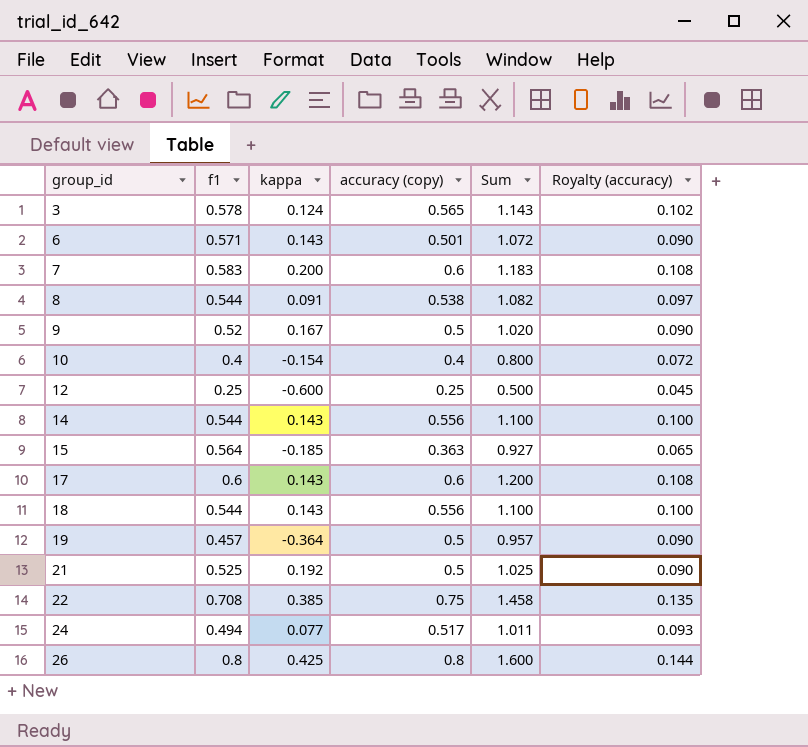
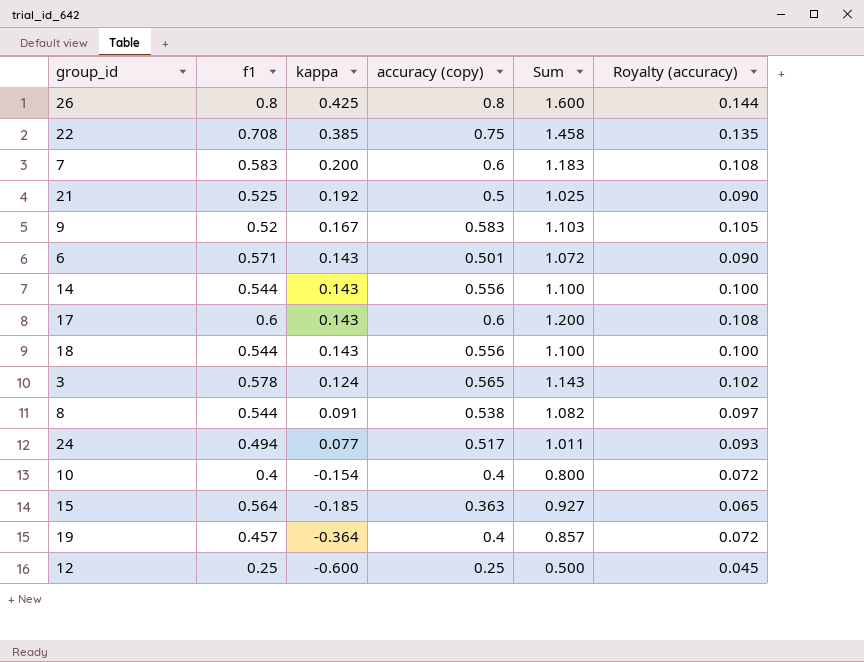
row order: group_id ascending -> kappa descending
9 | accuracy (copy): 0.5 -> 0.583
9 | Sum: 1.020 -> 1.103
9 | Royalty (accuracy): 0.090 -> 0.105
19 | accuracy (copy): 0.5 -> 0.4
19 | Sum: 0.957 -> 0.857
19 | Royalty (accuracy): 0.090 -> 0.072

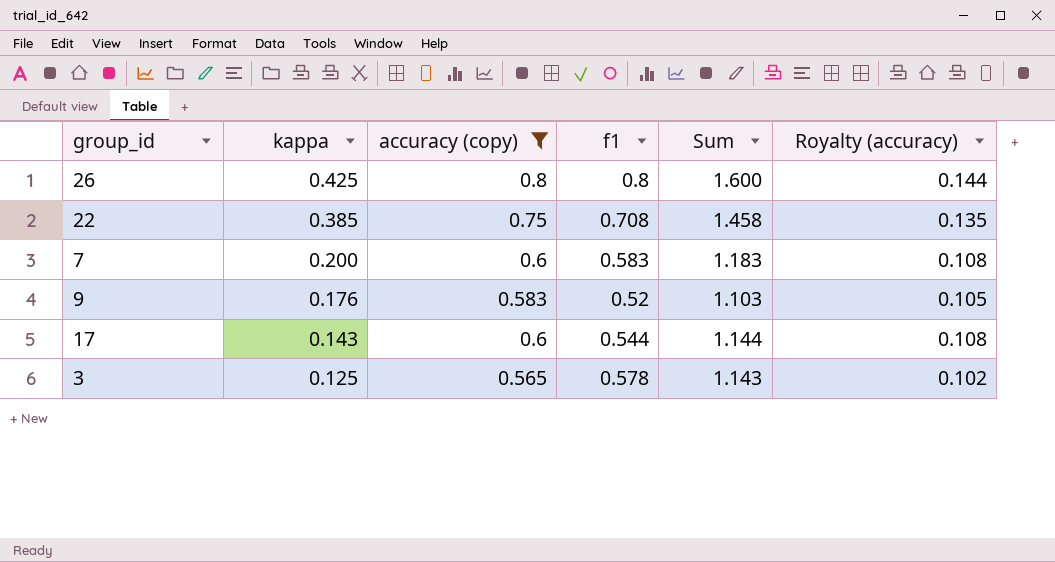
filter: none -> accuracy (copy) >= 0.565
column f1 | position: 2 -> 4
9 | kappa: 0.167 -> 0.176
17 | f1: 0.6 -> 0.544
17 | Sum: 1.200 -> 1.144
3 | kappa: 0.124 -> 0.125

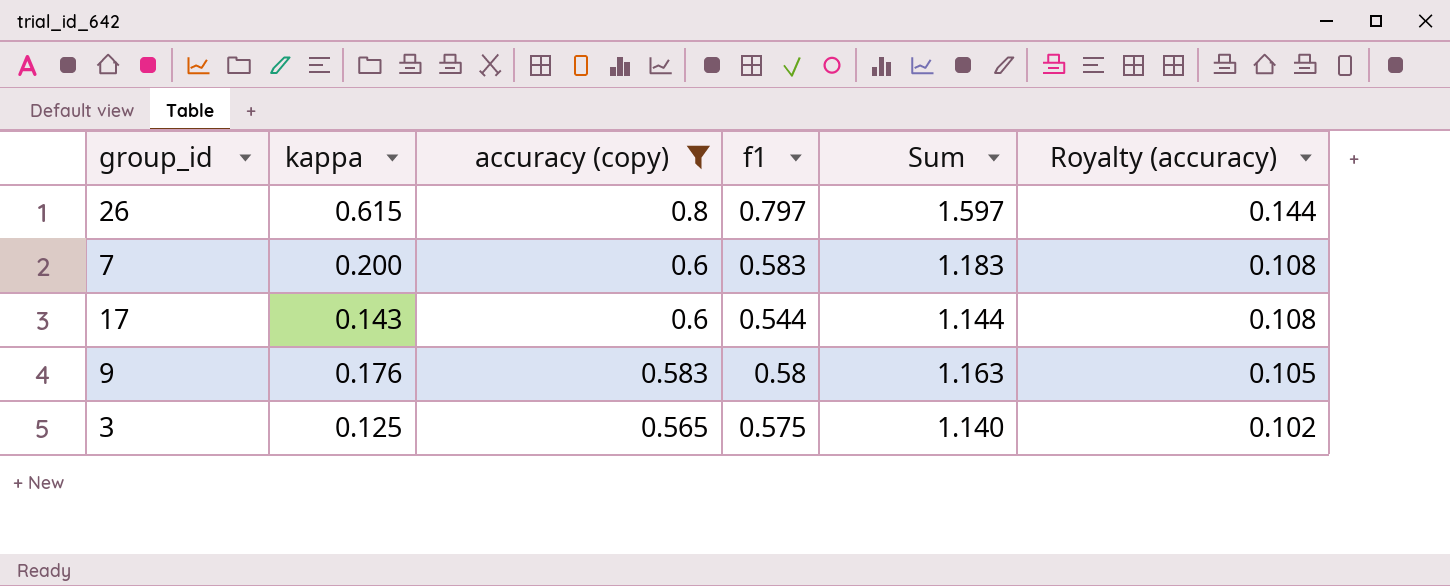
row order: kappa descending -> accuracy (copy) descending
row 22: 0.385 | 0.75 | 0.708 | 1.458 | 0.135 -> none
26 | kappa: 0.425 -> 0.615
26 | f1: 0.8 -> 0.797
26 | Sum: 1.600 -> 1.597
9 | f1: 0.52 -> 0.58
9 | Sum: 1.103 -> 1.163
3 | f1: 0.578 -> 0.575
3 | Sum: 1.143 -> 1.140

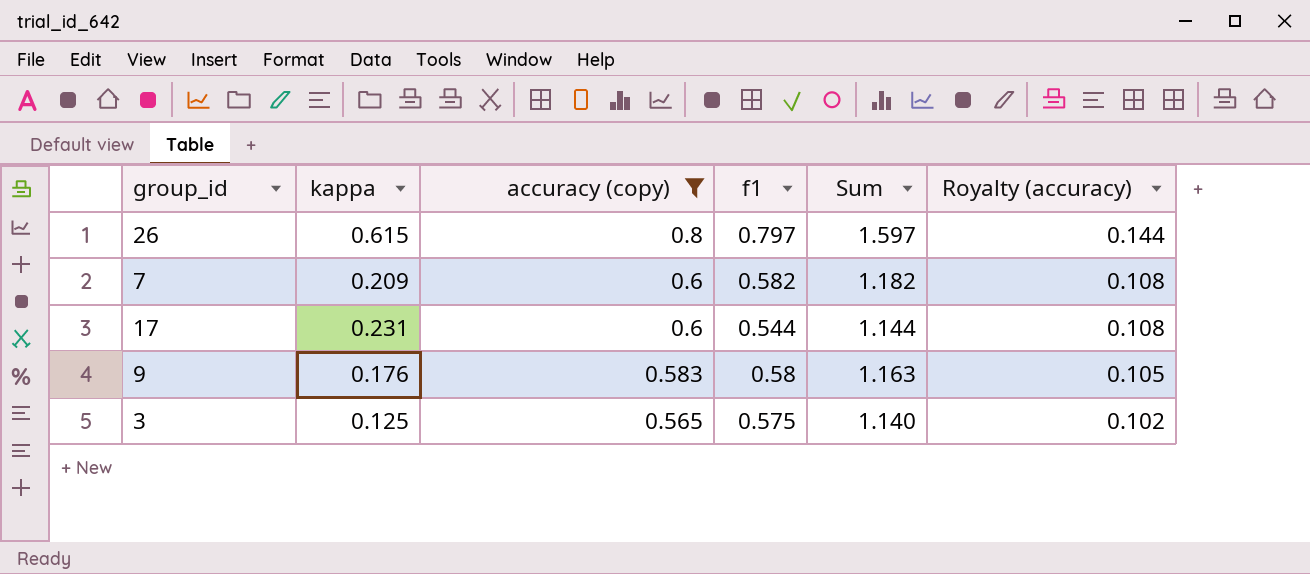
7 | kappa: 0.200 -> 0.209
7 | f1: 0.583 -> 0.582
7 | Sum: 1.183 -> 1.182
17 | kappa: 0.143 -> 0.231

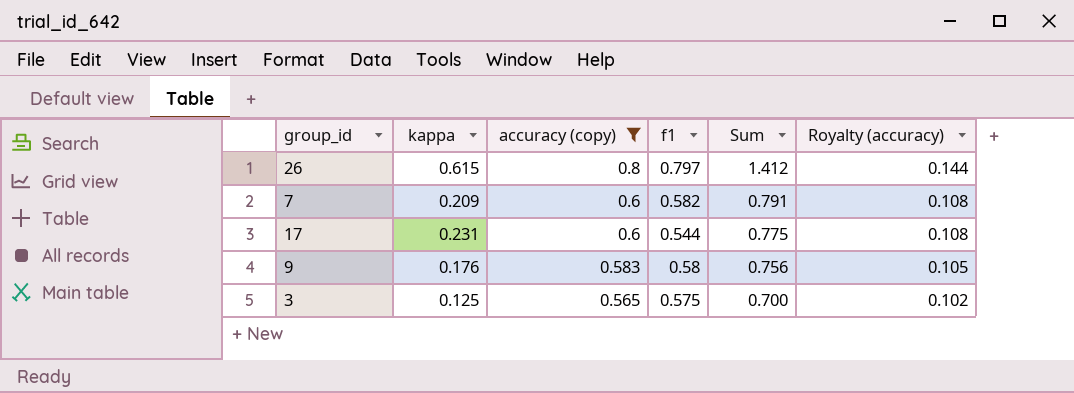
column Sum | formula: [accuracy (copy)] + [f1] -> [kappa] + [f1]

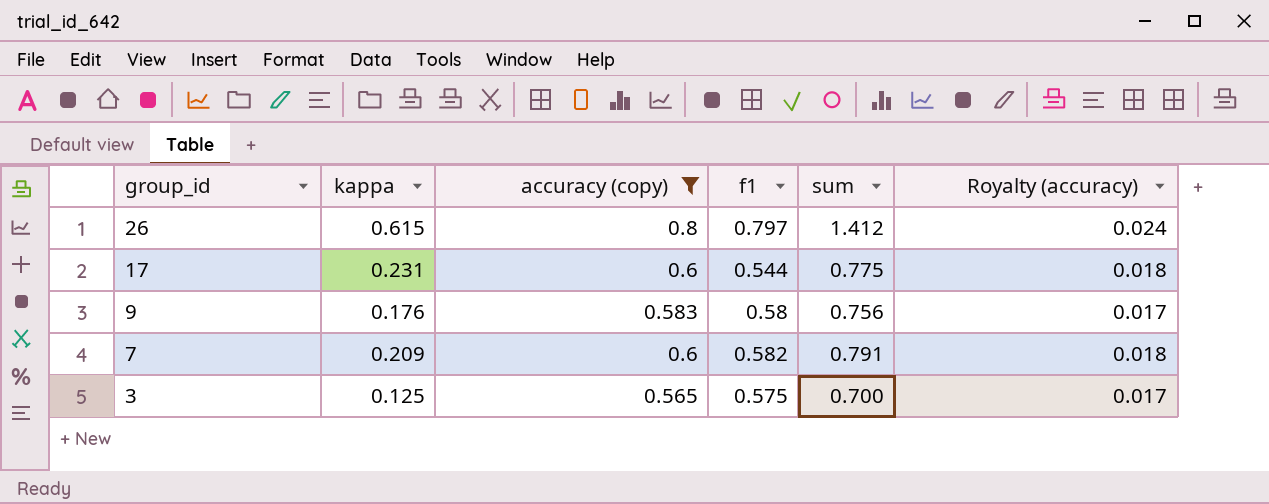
row order: accuracy (copy) descending -> group_id descending
column name: Sum -> sum
column Royalty (accuracy) | formula: [accuracy (copy)] * 0.18 -> [accuracy (copy)] * 0.03

